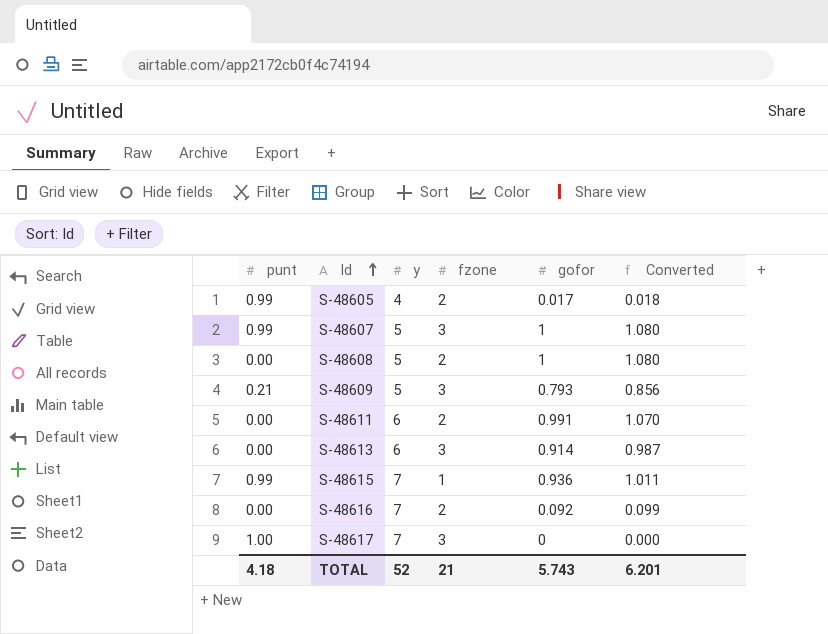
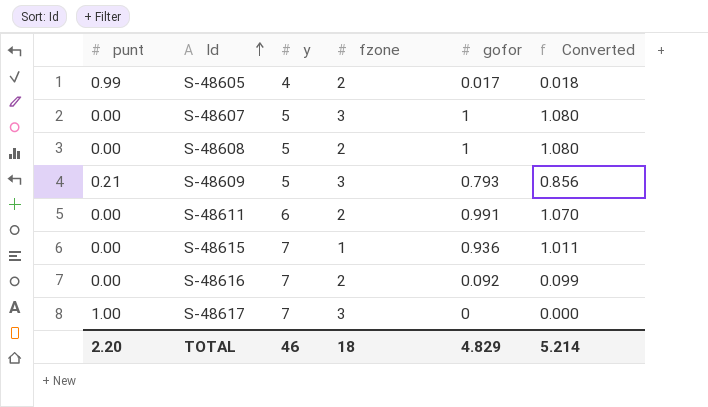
row S-48613: 0.00 | 6 | 3 | 0.914 | 0.987 -> none
S-48607 | punt: 0.99 -> 0.00
S-48615 | punt: 0.99 -> 0.00
TOTAL | punt: 4.18 -> 2.20
TOTAL | y: 52 -> 46
TOTAL | fzone: 21 -> 18
TOTAL | gofor: 5.743 -> 4.829
TOTAL | Converted: 6.201 -> 5.214

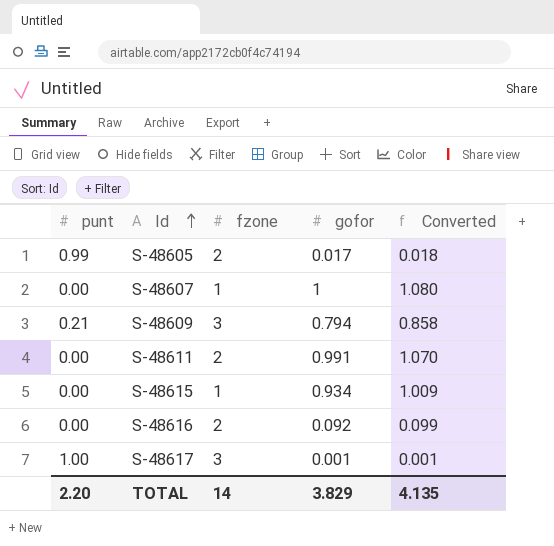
column y | position: 3 -> none
row S-48608: 0.00 | 5 | 2 | 1 | 1.080 -> none
S-48607 | fzone: 3 -> 1
S-48609 | gofor: 0.793 -> 0.794
S-48609 | Converted: 0.856 -> 0.858
S-48615 | gofor: 0.936 -> 0.934
S-48615 | Converted: 1.011 -> 1.009
S-48617 | gofor: 0 -> 0.001
S-48617 | Converted: 0.000 -> 0.001
TOTAL | fzone: 18 -> 14
TOTAL | gofor: 4.829 -> 3.829
TOTAL | Converted: 5.214 -> 4.135

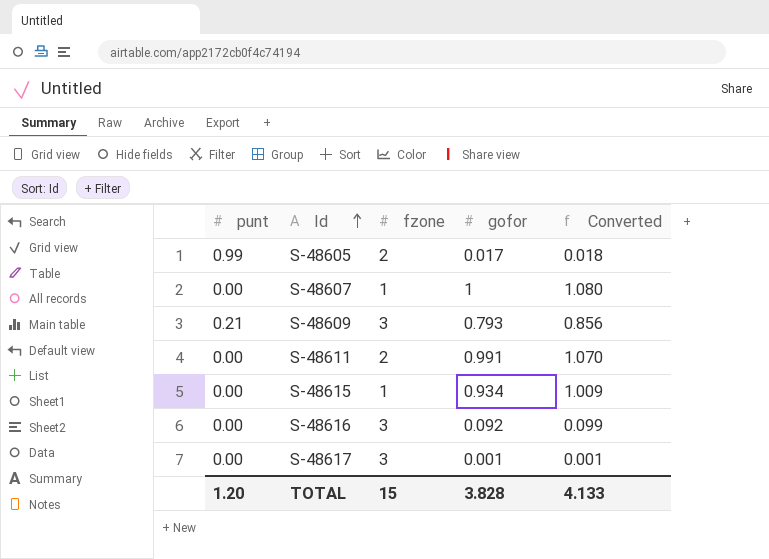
S-48609 | gofor: 0.794 -> 0.793
S-48609 | Converted: 0.858 -> 0.856
S-48616 | fzone: 2 -> 3
S-48617 | punt: 1.00 -> 0.00
TOTAL | punt: 2.20 -> 1.20
TOTAL | fzone: 14 -> 15
TOTAL | gofor: 3.829 -> 3.828
TOTAL | Converted: 4.135 -> 4.133

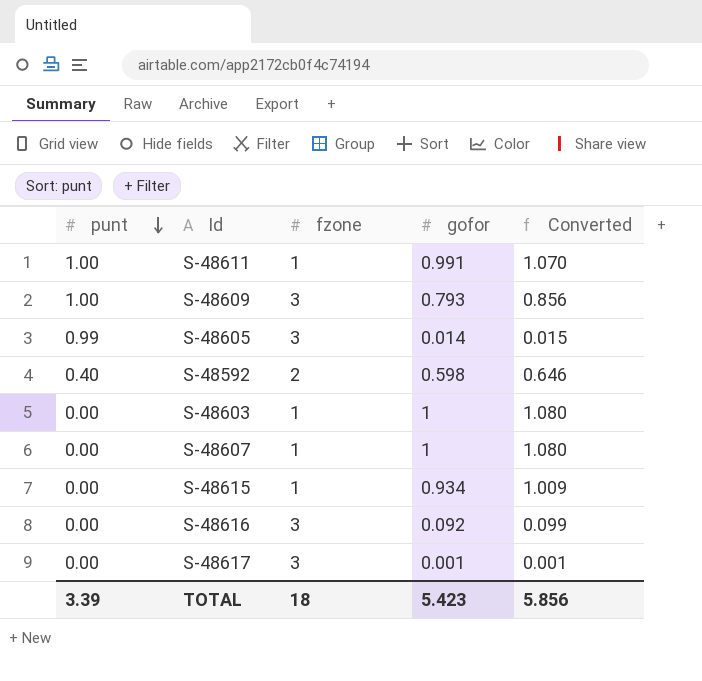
row order: Id ascending -> punt descending
S-48611 | punt: 0.00 -> 1.00
S-48611 | fzone: 2 -> 1
S-48609 | punt: 0.21 -> 1.00
S-48605 | fzone: 2 -> 3
S-48605 | gofor: 0.017 -> 0.014
S-48605 | Converted: 0.018 -> 0.015
row S-48592: none -> 0.40 | 2 | 0.598 | 0.646
row S-48603: none -> 0.00 | 1 | 1 | 1.080
TOTAL | punt: 1.20 -> 3.39
TOTAL | fzone: 15 -> 18
TOTAL | gofor: 3.828 -> 5.423
TOTAL | Converted: 4.133 -> 5.856

